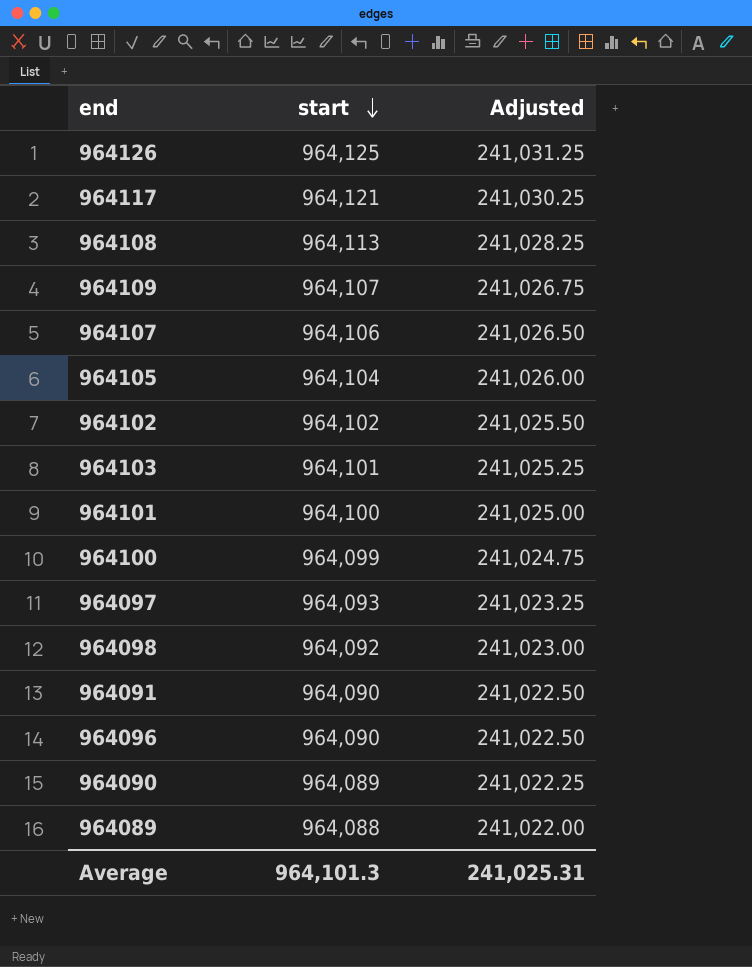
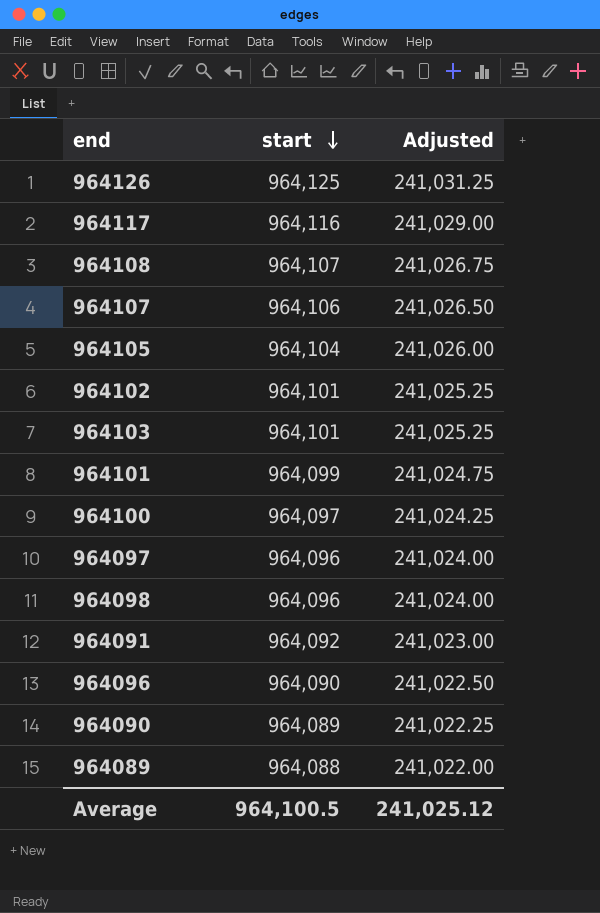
row 964109: 964,107 | 241,026.75 -> none
964117 | start: 964,121 -> 964,116
964117 | Adjusted: 241,030.25 -> 241,029.00
964108 | start: 964,113 -> 964,107
964108 | Adjusted: 241,028.25 -> 241,026.75
964102 | start: 964,102 -> 964,101
964102 | Adjusted: 241,025.50 -> 241,025.25
964101 | start: 964,100 -> 964,099
964101 | Adjusted: 241,025.00 -> 241,024.75
964100 | start: 964,099 -> 964,097
964100 | Adjusted: 241,024.75 -> 241,024.25
964097 | start: 964,093 -> 964,096
964097 | Adjusted: 241,023.25 -> 241,024.00
964098 | start: 964,092 -> 964,096
964098 | Adjusted: 241,023.00 -> 241,024.00
964091 | start: 964,090 -> 964,092
964091 | Adjusted: 241,022.50 -> 241,023.00
Average | start: 964,101.3 -> 964,100.5
Average | Adjusted: 241,025.31 -> 241,025.12

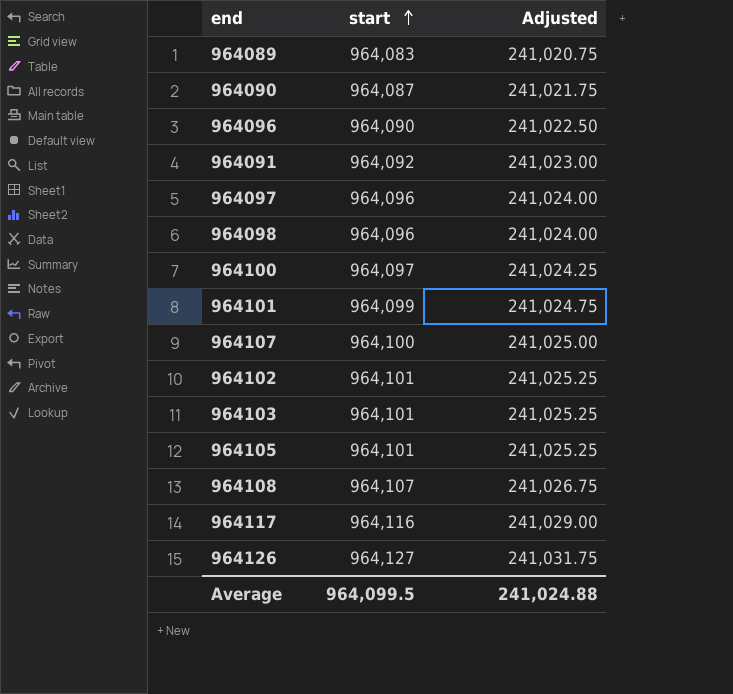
row order: start descending -> start ascending
964089 | start: 964,088 -> 964,083
964089 | Adjusted: 241,022.00 -> 241,020.75
964090 | start: 964,089 -> 964,087
964090 | Adjusted: 241,022.25 -> 241,021.75
964107 | start: 964,106 -> 964,100
964107 | Adjusted: 241,026.50 -> 241,025.00
964105 | start: 964,104 -> 964,101
964105 | Adjusted: 241,026.00 -> 241,025.25
964126 | start: 964,125 -> 964,127
964126 | Adjusted: 241,031.25 -> 241,031.75
Average | start: 964,100.5 -> 964,099.5
Average | Adjusted: 241,025.12 -> 241,024.88

